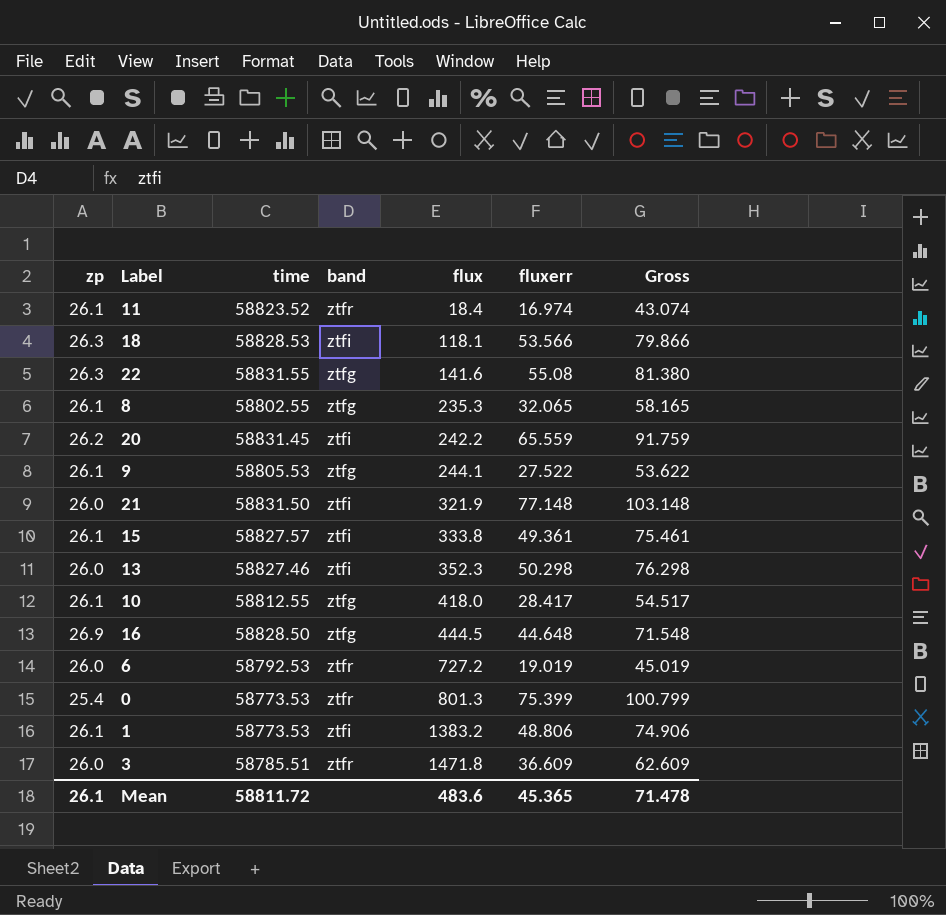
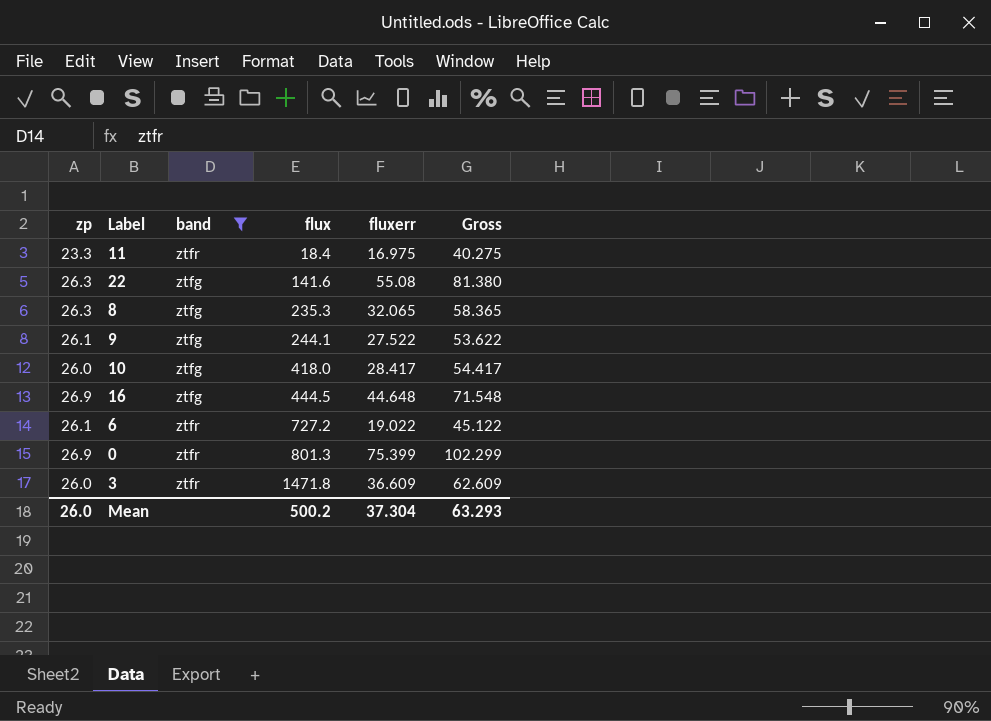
filter: none -> band != ztfi
column time | position: 3 -> none
11 | zp: 26.1 -> 23.3
11 | fluxerr: 16.974 -> 16.975
11 | Gross: 43.074 -> 40.275
8 | zp: 26.1 -> 26.3
8 | Gross: 58.165 -> 58.365
10 | zp: 26.1 -> 26.0
10 | Gross: 54.517 -> 54.417
6 | zp: 26.0 -> 26.1
6 | fluxerr: 19.019 -> 19.022
6 | Gross: 45.019 -> 45.122
0 | zp: 25.4 -> 26.9
0 | Gross: 100.799 -> 102.299
Mean | zp: 26.1 -> 26.0
Mean | flux: 483.6 -> 500.2
Mean | fluxerr: 45.365 -> 37.304
Mean | Gross: 71.478 -> 63.293

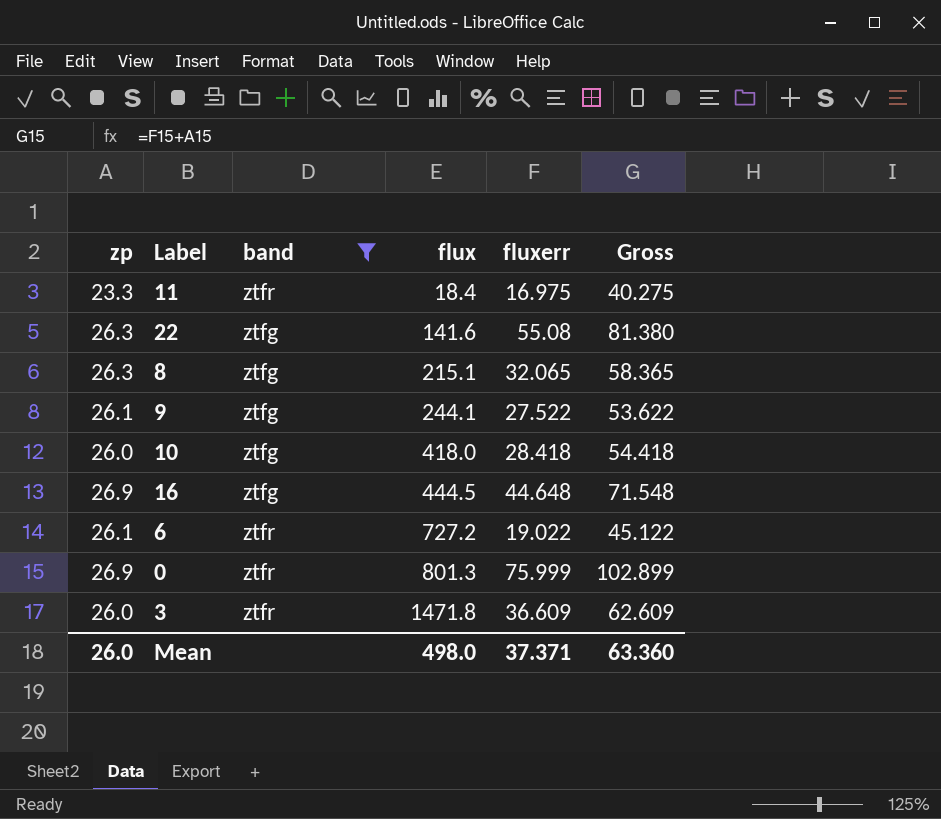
8 | flux: 235.3 -> 215.1
10 | fluxerr: 28.417 -> 28.418
10 | Gross: 54.417 -> 54.418
0 | fluxerr: 75.399 -> 75.999
0 | Gross: 102.299 -> 102.899
Mean | flux: 500.2 -> 498.0
Mean | fluxerr: 37.304 -> 37.371
Mean | Gross: 63.293 -> 63.360

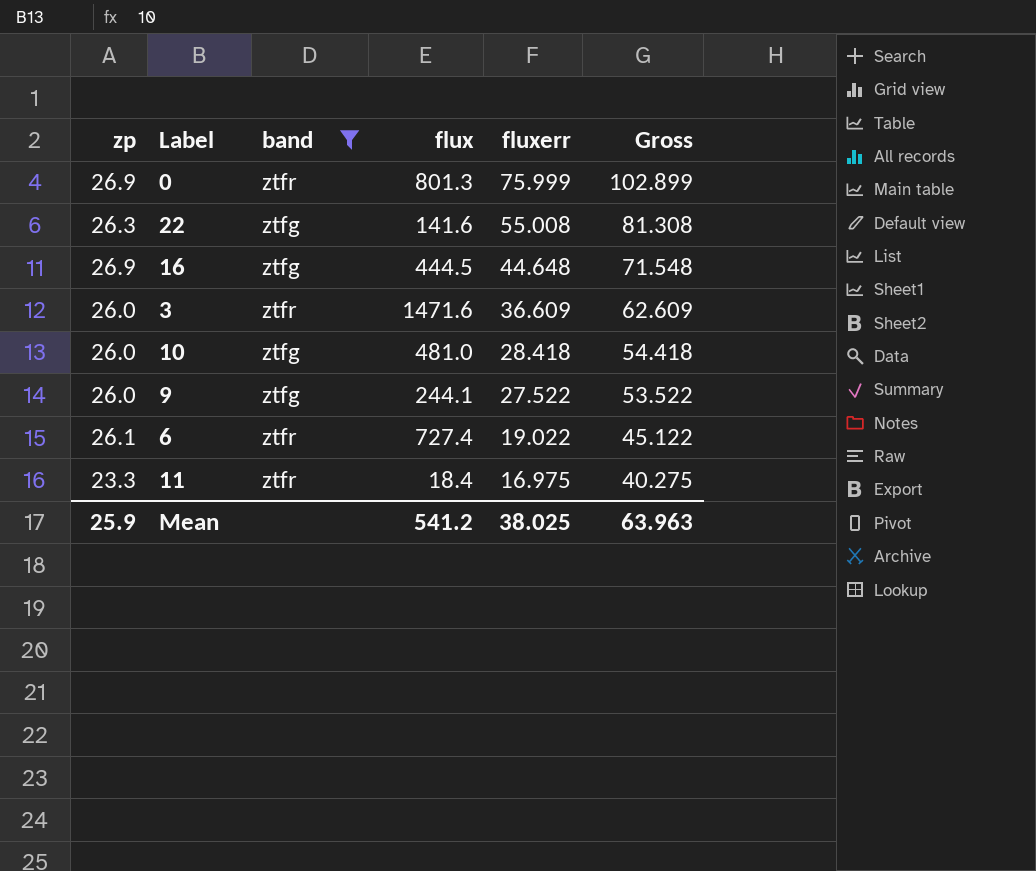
row order: flux ascending -> fluxerr descending
row 8: 26.3 | ztfg | 215.1 | 32.065 | 58.365 -> none
22 | fluxerr: 55.08 -> 55.008
22 | Gross: 81.380 -> 81.308
3 | flux: 1471.8 -> 1471.6
10 | flux: 418.0 -> 481.0
9 | zp: 26.1 -> 26.0
9 | Gross: 53.622 -> 53.522
6 | flux: 727.2 -> 727.4
Mean | zp: 26.0 -> 25.9
Mean | flux: 498.0 -> 541.2
Mean | fluxerr: 37.371 -> 38.025
Mean | Gross: 63.360 -> 63.963

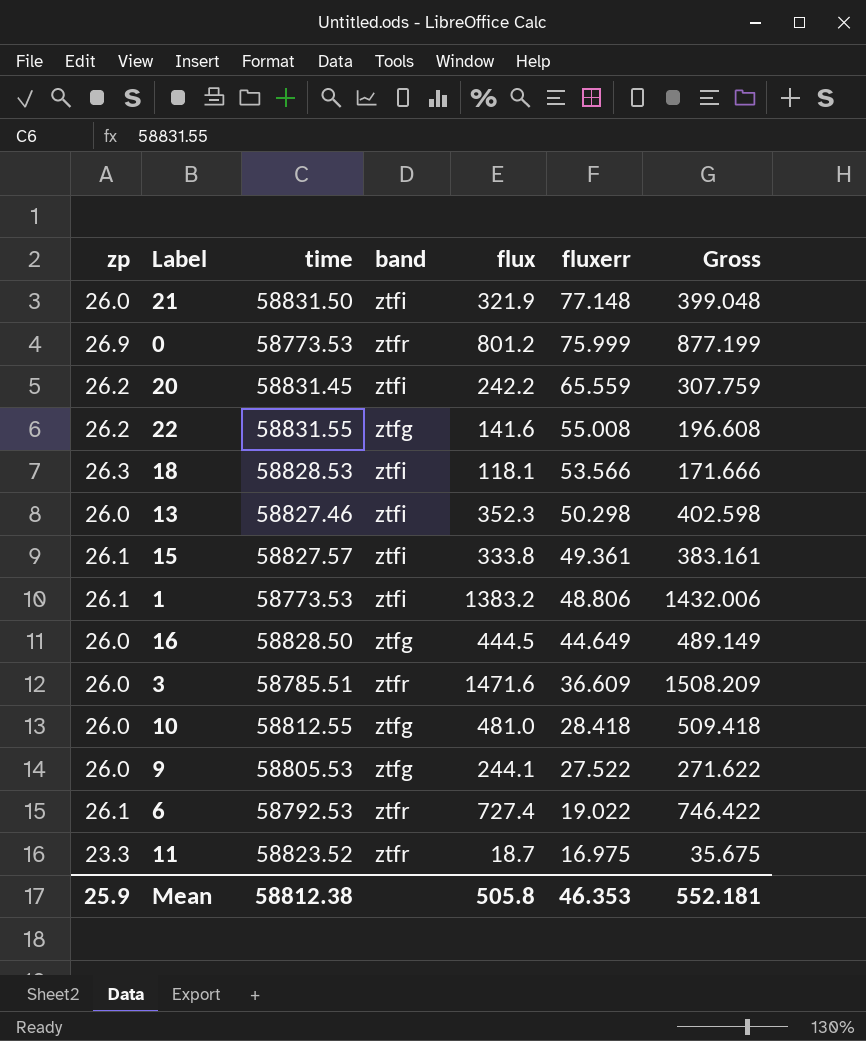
filter: band != ztfi -> none
column time | position: none -> 3
column Gross | formula: [zp] + [fluxerr] -> [flux] + [fluxerr]
0 | flux: 801.3 -> 801.2
22 | zp: 26.3 -> 26.2
16 | zp: 26.9 -> 26.0
16 | fluxerr: 44.648 -> 44.649
11 | flux: 18.4 -> 18.7
Mean | flux: 541.2 -> 505.8
Mean | fluxerr: 38.025 -> 46.353
Mean | Gross: 63.963 -> 552.181

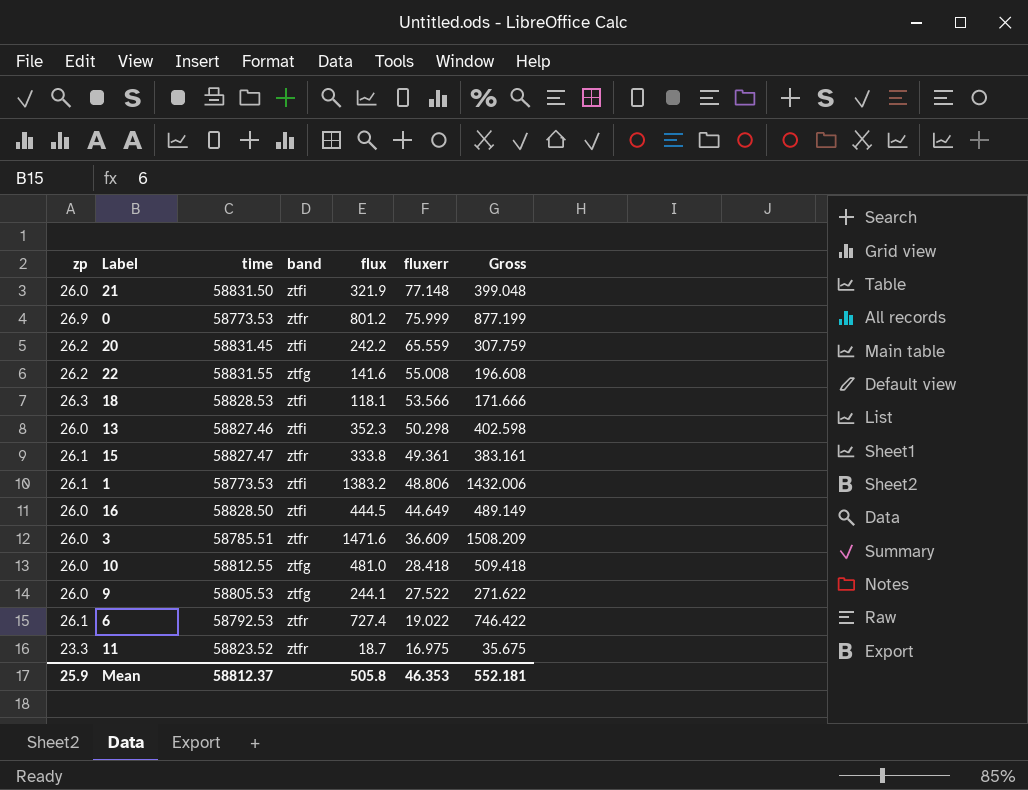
15 | time: 58827.57 -> 58827.47
15 | band: ztfi -> ztfr
16 | band: ztfg -> ztfi
Mean | time: 58812.38 -> 58812.37

